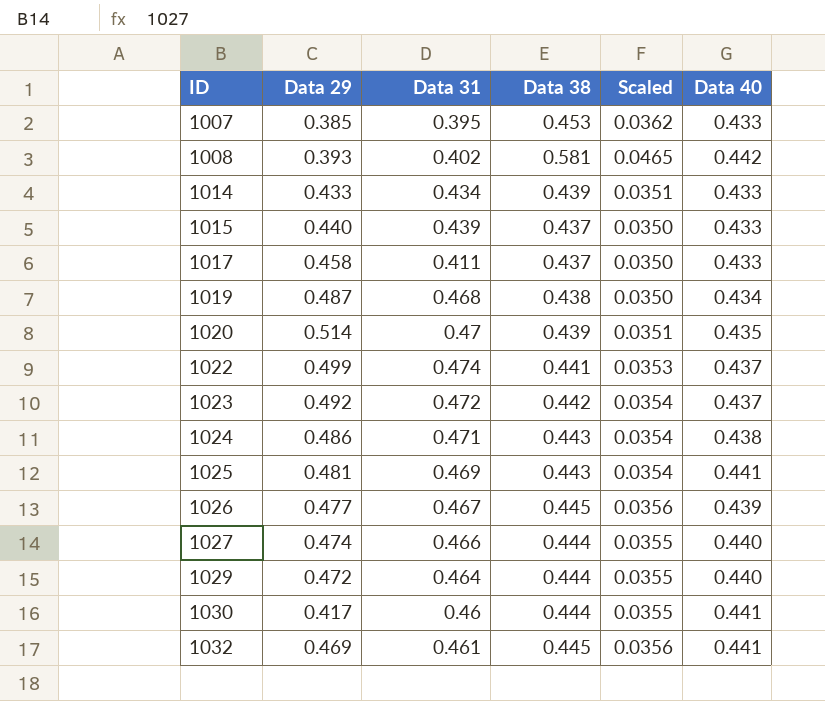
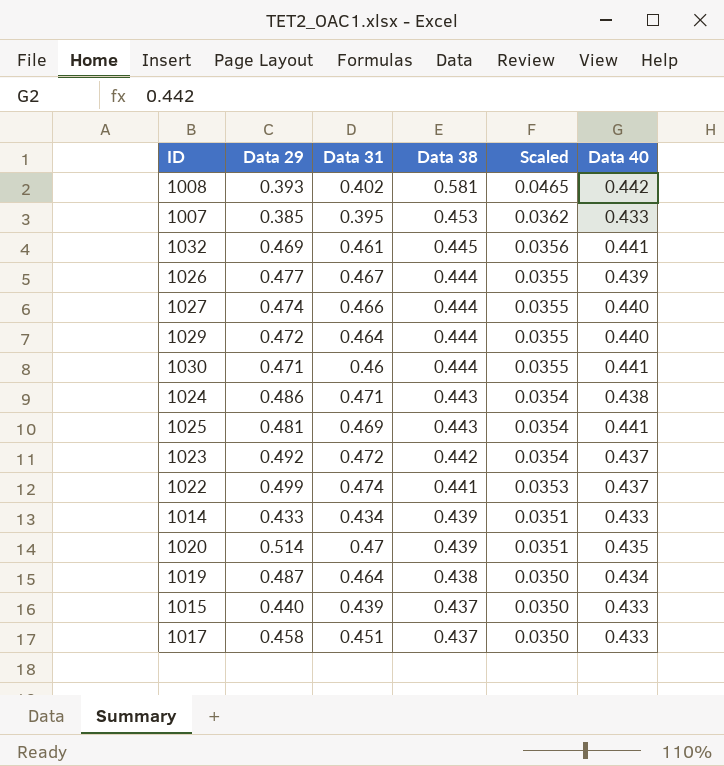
row order: ID ascending -> Data 38 descending
1026 | Data 38: 0.445 -> 0.444
1026 | Scaled: 0.0356 -> 0.0355
1030 | Data 29: 0.417 -> 0.471
1019 | Data 31: 0.468 -> 0.464
1017 | Data 31: 0.411 -> 0.451

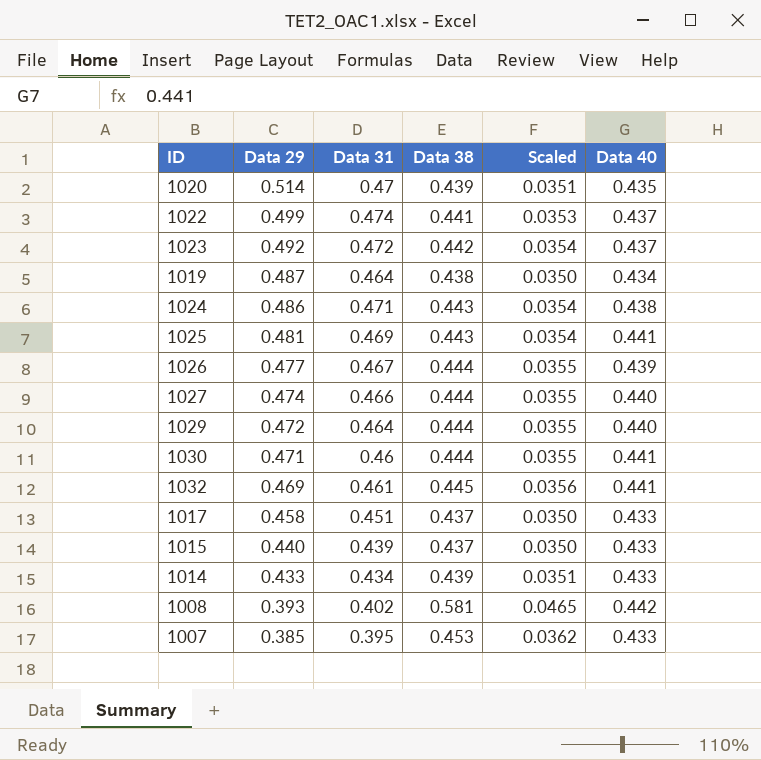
row order: Data 38 descending -> Data 29 descending

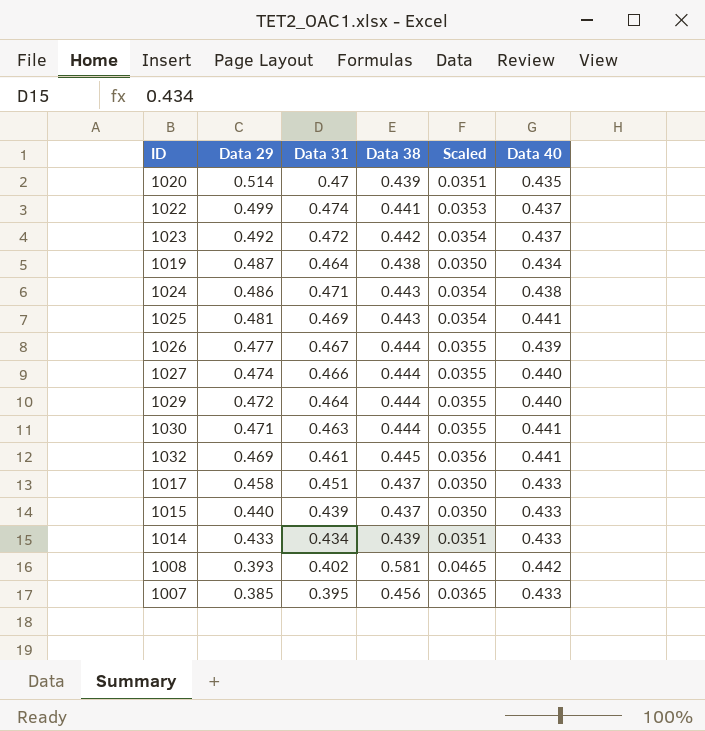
1030 | Data 31: 0.46 -> 0.463
1007 | Data 38: 0.453 -> 0.456
1007 | Scaled: 0.0362 -> 0.0365

